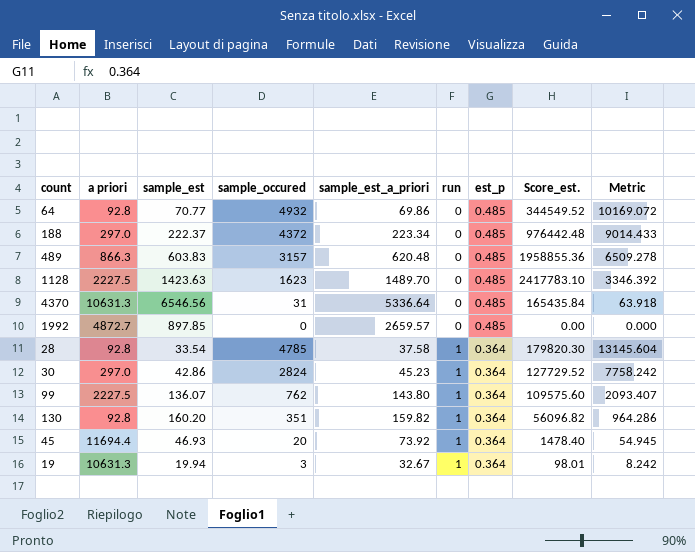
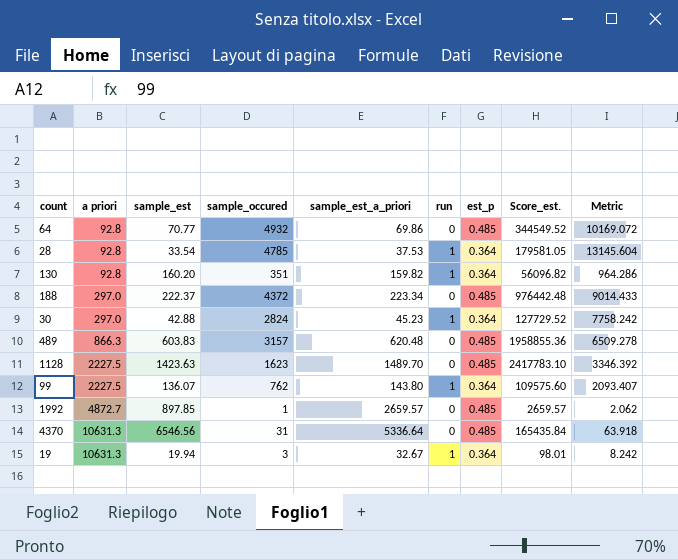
row order: run ascending -> a priori ascending
row 45: 11694.4 | 46.93 | 20 | 73.92 | 1 | 0.364 | 1478.40 | 54.945 -> none
28 | sample_est_a_priori: 37.58 -> 37.53
28 | Score_est.: 179820.30 -> 179581.05
30 | sample_est: 42.86 -> 42.88
1992 | sample_occured: 0 -> 1
1992 | Score_est.: 0.00 -> 2659.57
1992 | Metric: 0.000 -> 2.062

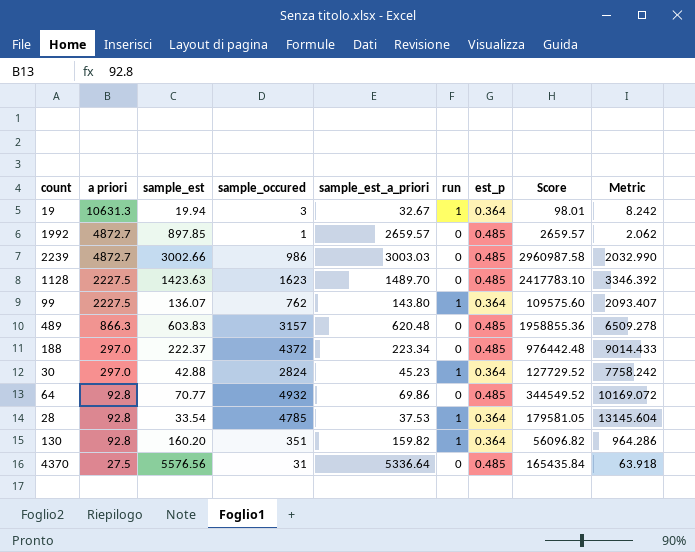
row order: a priori ascending -> a priori descending
column name: Score_est. -> Score
row 2239: none -> 4872.7 | 3002.66 | 986 | 3003.03 | 0 | 0.485 | 2960987.58 | 2032.990
4370 | a priori: 10631.3 -> 27.5
4370 | sample_est: 6546.56 -> 5576.56

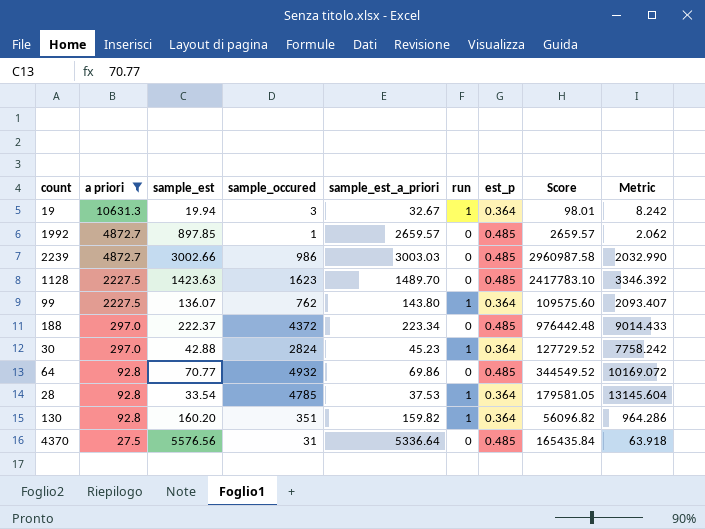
filter: none -> a priori != 866.3

